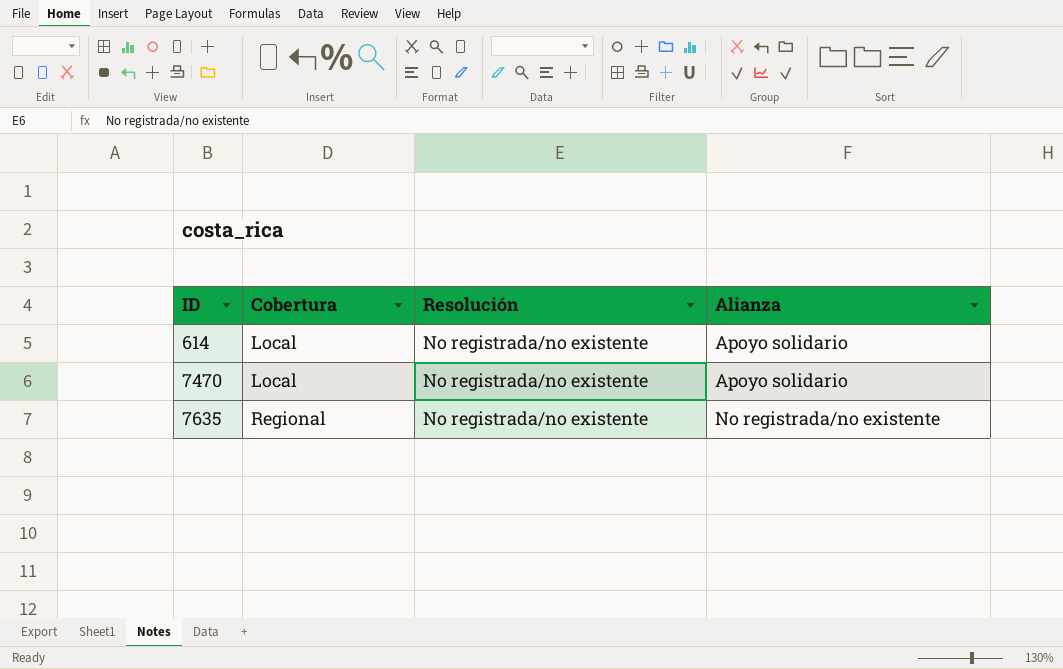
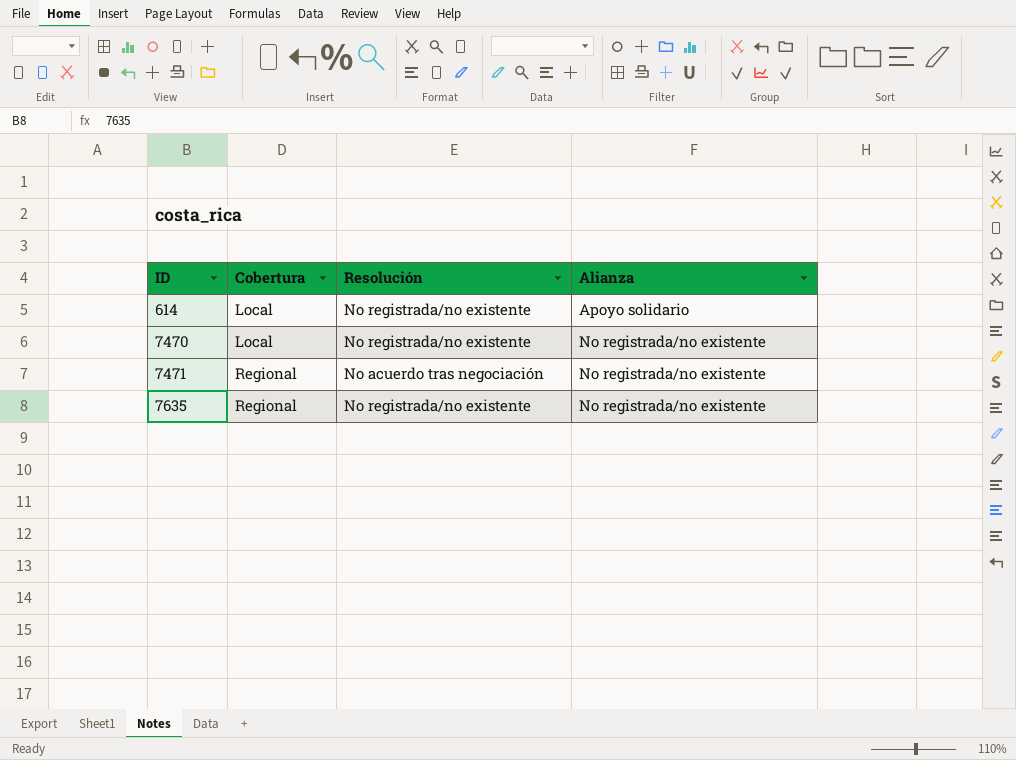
7470 | Alianza: Apoyo solidario -> No registrada/no existente
row 7471: none -> Regional | No acuerdo tras negociación | No registrada/no existente

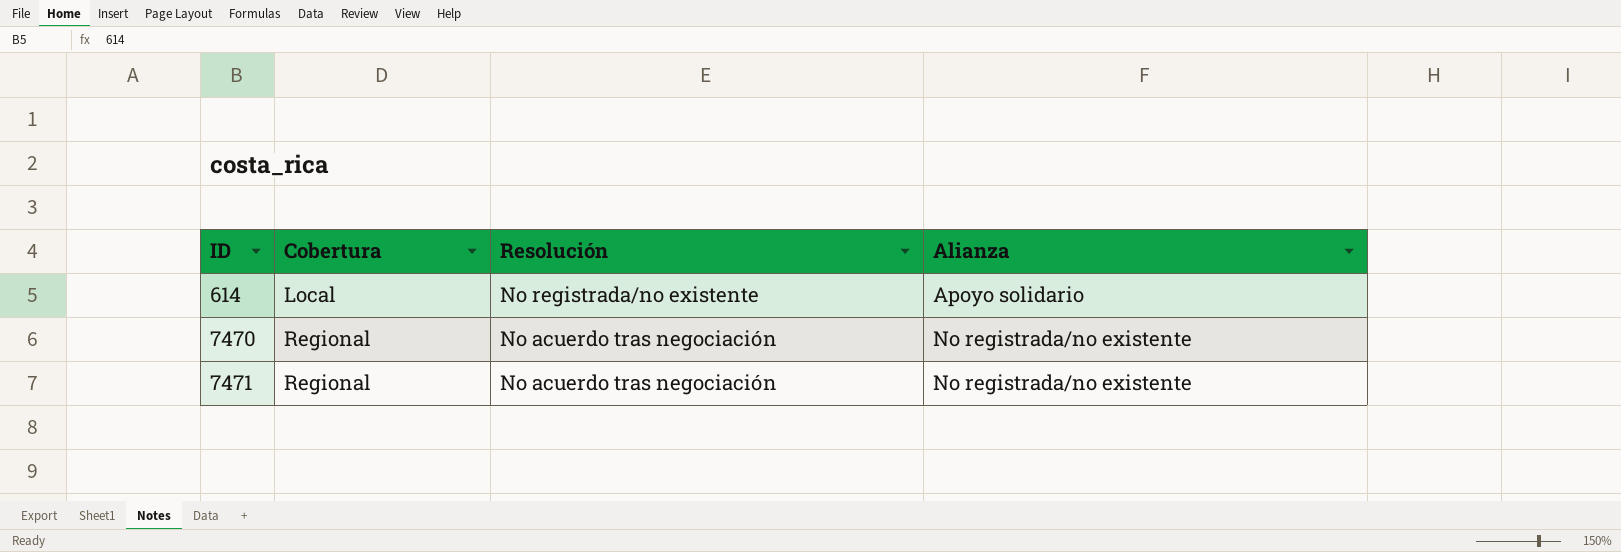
row 7635: Regional | No registrada/no existente | No registrada/no existente -> none
7470 | Cobertura: Local -> Regional
7470 | Resolución: No registrada/no existente -> No acuerdo tras negociación

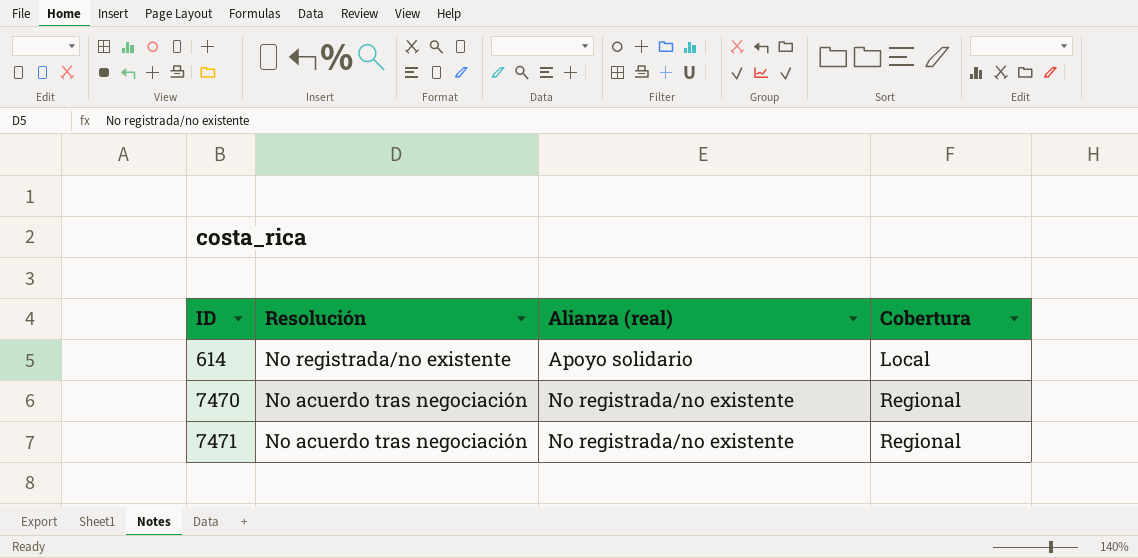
column name: Alianza -> Alianza (real)
column Cobertura | position: 2 -> 4

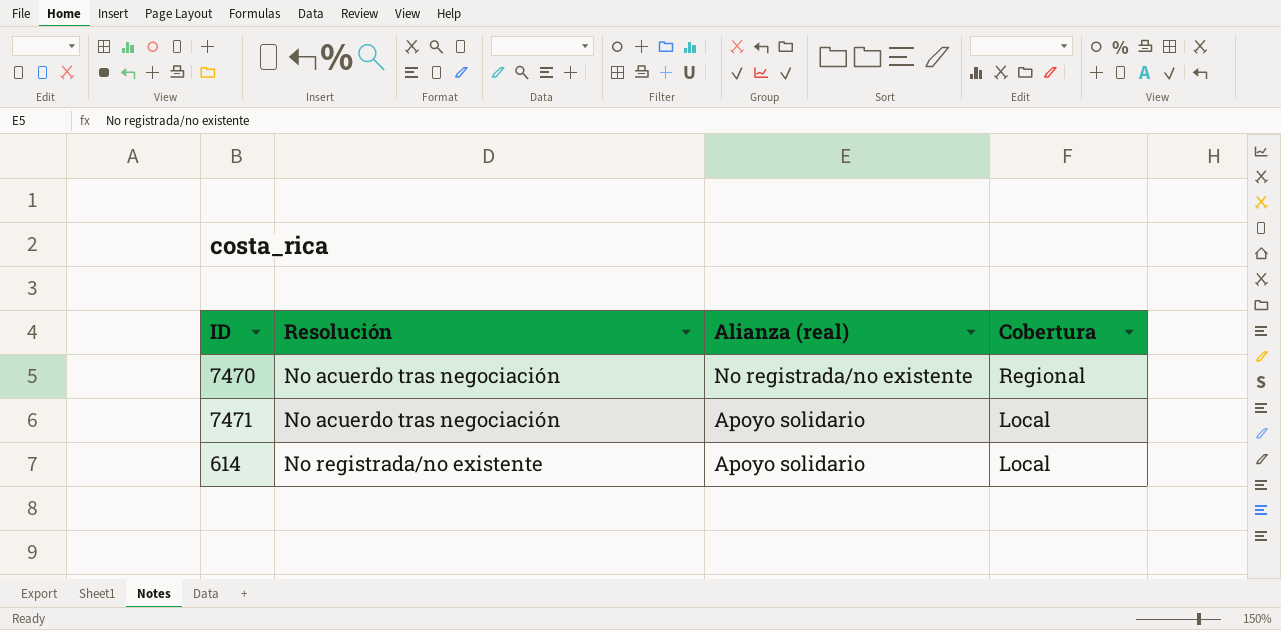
row order: ID ascending -> Resolución ascending
7471 | Alianza (real): No registrada/no existente -> Apoyo solidario
7471 | Cobertura: Regional -> Local

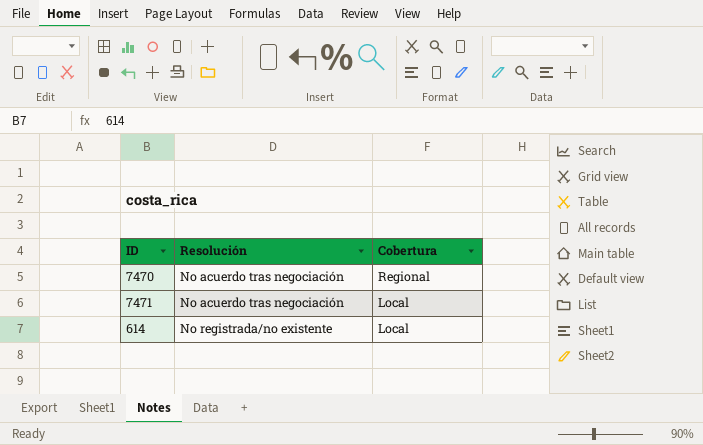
column Alianza (real) | position: 3 -> none

